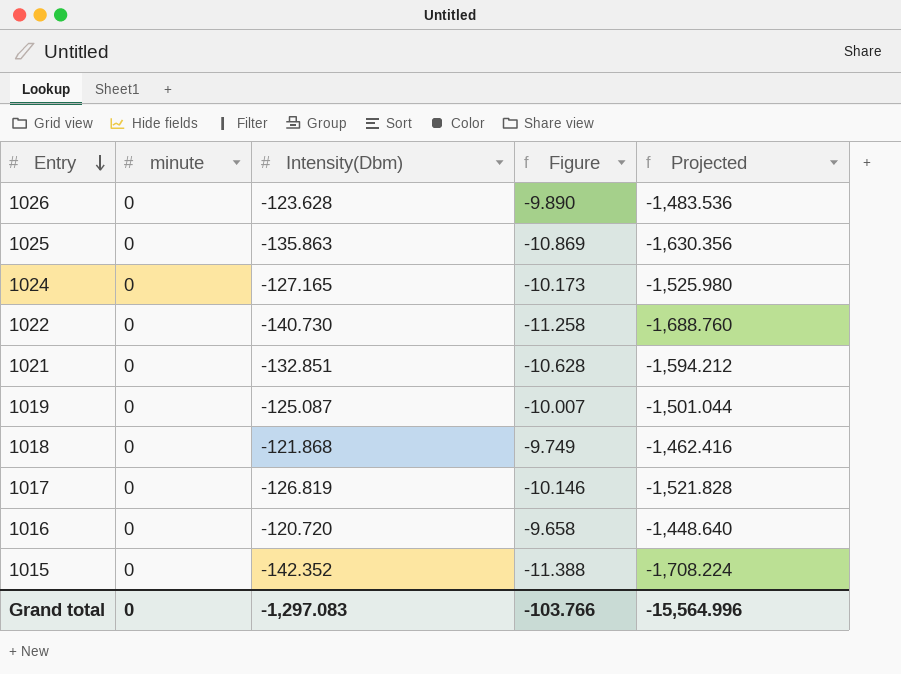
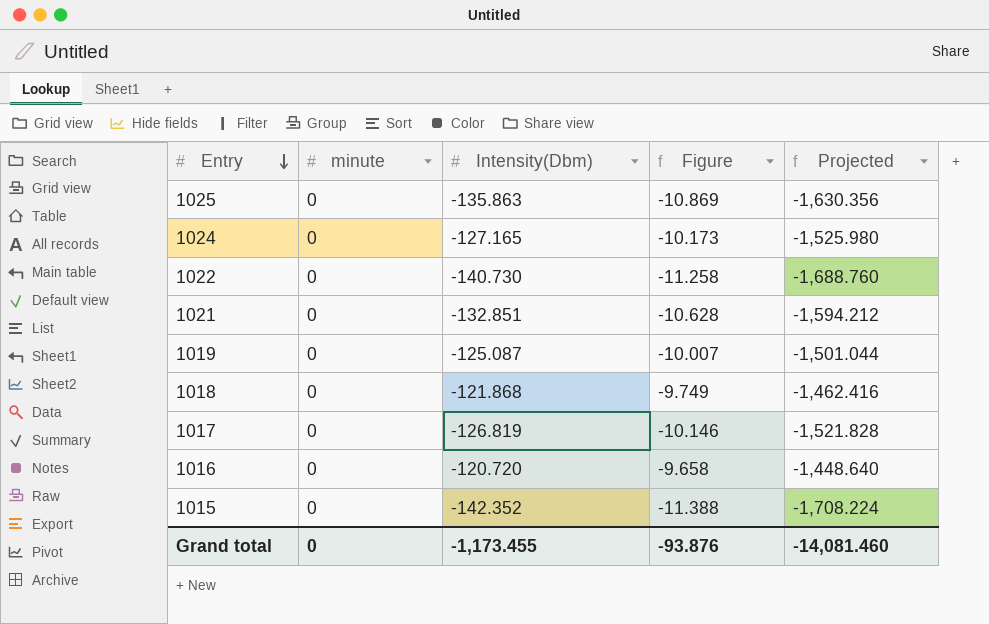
row 1026: 0 | -123.628 | -9.890 | -1,483.536 -> none
Grand total | Intensity(Dbm): -1,297.083 -> -1,173.455
Grand total | Figure: -103.766 -> -93.876
Grand total | Projected: -15,564.996 -> -14,081.460

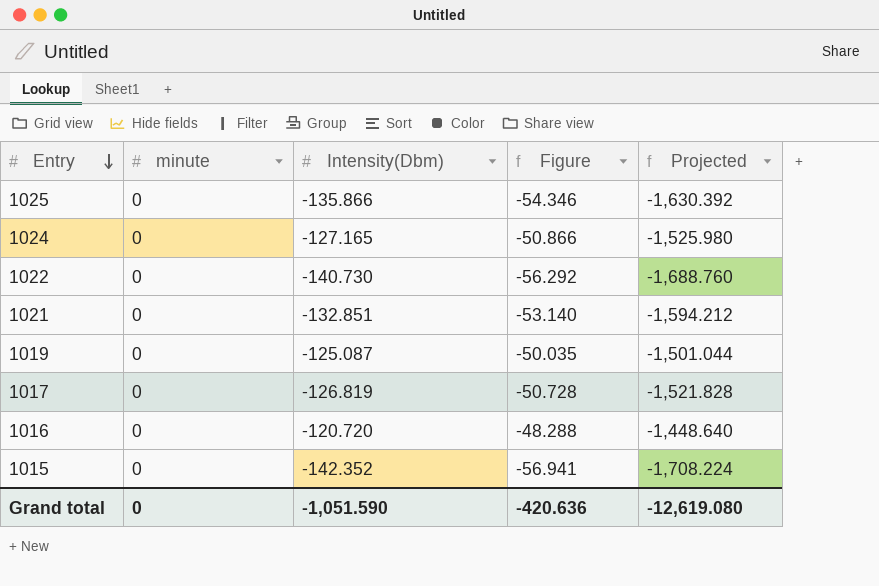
column Figure | formula: [Intensity(Dbm)] * 0.08 -> [Intensity(Dbm)] * 0.4
row 1018: 0 | -121.868 | -9.749 | -1,462.416 -> none
1025 | Intensity(Dbm): -135.863 -> -135.866
1025 | Projected: -1,630.356 -> -1,630.392
Grand total | Intensity(Dbm): -1,173.455 -> -1,051.590
Grand total | Figure: -93.876 -> -420.636
Grand total | Projected: -14,081.460 -> -12,619.080

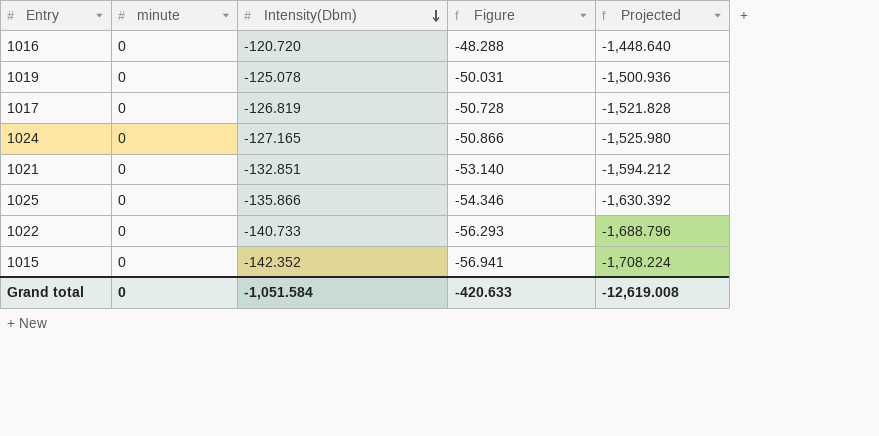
row order: Entry descending -> Intensity(Dbm) descending
1019 | Intensity(Dbm): -125.087 -> -125.078
1019 | Figure: -50.035 -> -50.031
1019 | Projected: -1,501.044 -> -1,500.936
1022 | Intensity(Dbm): -140.730 -> -140.733
1022 | Figure: -56.292 -> -56.293
1022 | Projected: -1,688.760 -> -1,688.796
Grand total | Intensity(Dbm): -1,051.590 -> -1,051.584
Grand total | Figure: -420.636 -> -420.633
Grand total | Projected: -12,619.080 -> -12,619.008

